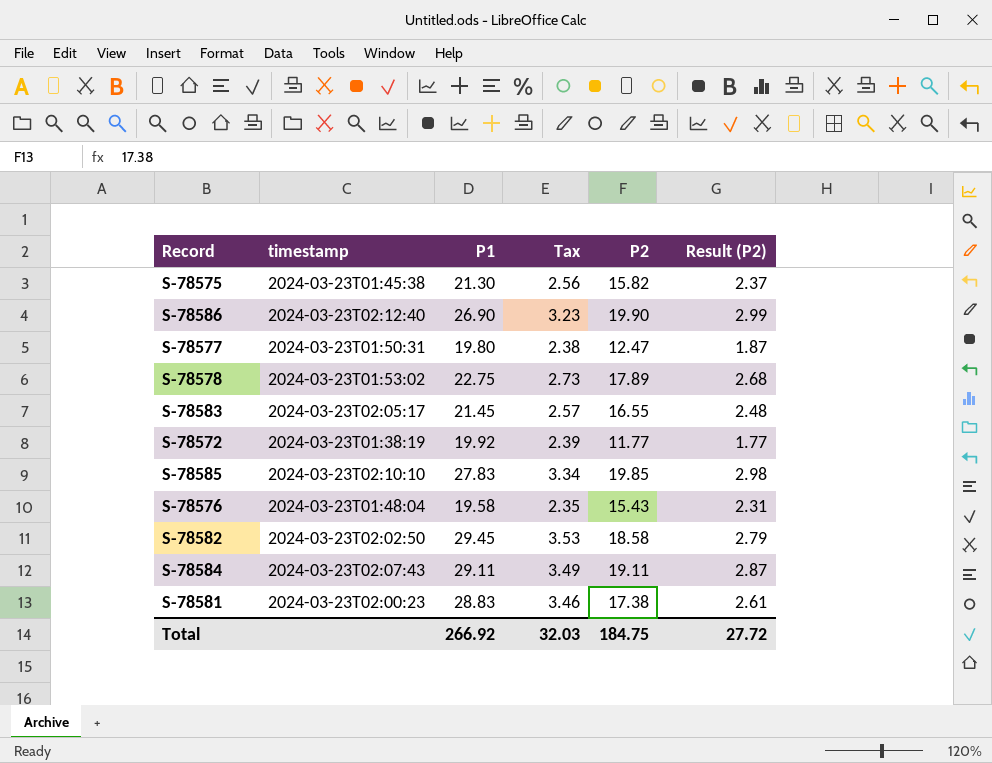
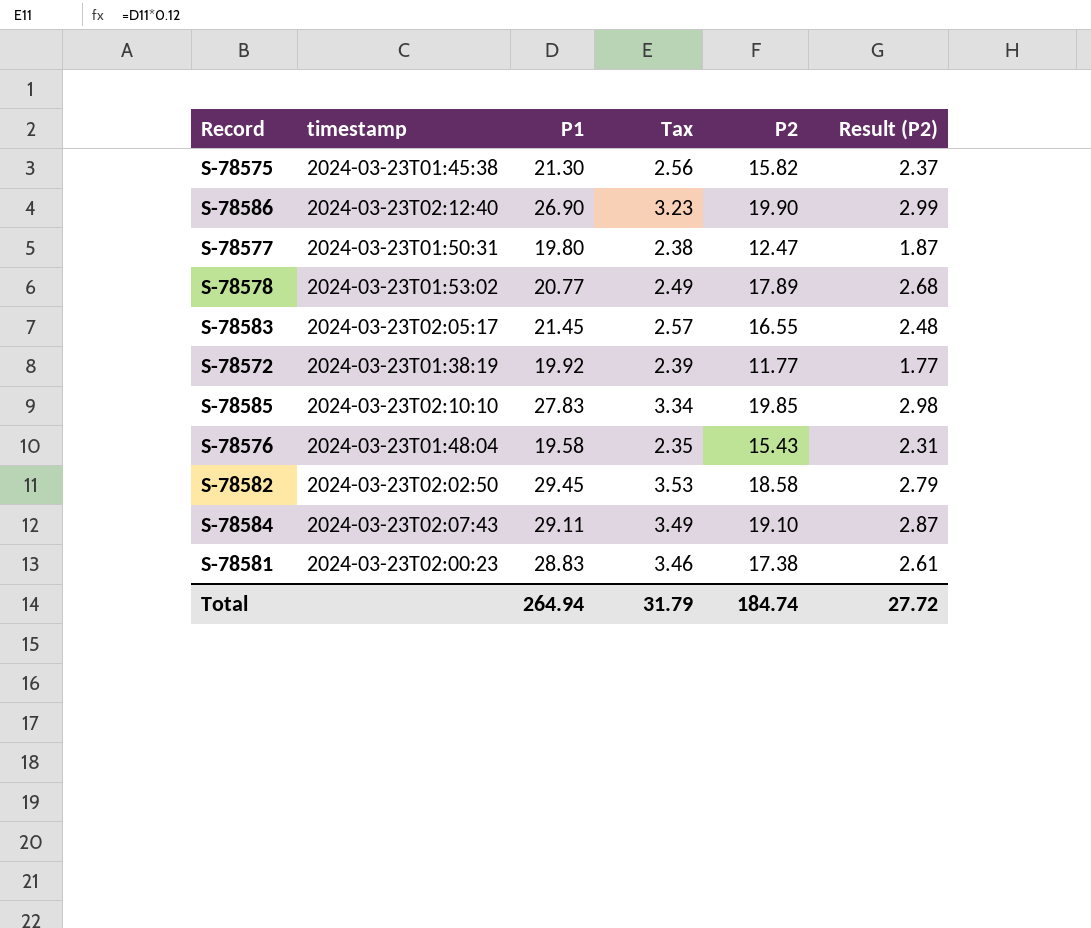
S-78578 | P1: 22.75 -> 20.77
S-78578 | Tax: 2.73 -> 2.49
S-78584 | P2: 19.11 -> 19.10
Total | P1: 266.92 -> 264.94
Total | Tax: 32.03 -> 31.79
Total | P2: 184.75 -> 184.74

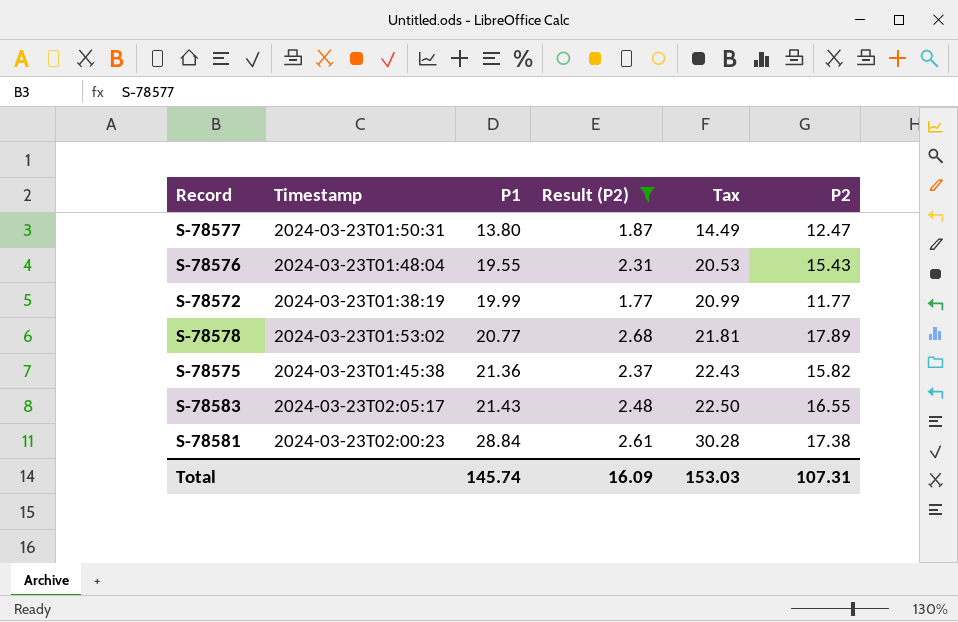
filter: none -> Result (P2) <= 2.68
row order: none -> P1 ascending
column name: timestamp -> Timestamp
column Result (P2) | position: 6 -> 4
column Tax | formula: [P1] * 0.12 -> [P1] * 1.05
S-78577 | P1: 19.80 -> 13.80
S-78576 | P1: 19.58 -> 19.55
S-78572 | P1: 19.92 -> 19.99
S-78575 | P1: 21.30 -> 21.36
S-78583 | P1: 21.45 -> 21.43
S-78581 | P1: 28.83 -> 28.84
Total | P1: 264.94 -> 145.74
Total | Result (P2): 27.72 -> 16.09
Total | Tax: 31.79 -> 153.03
Total | P2: 184.74 -> 107.31

